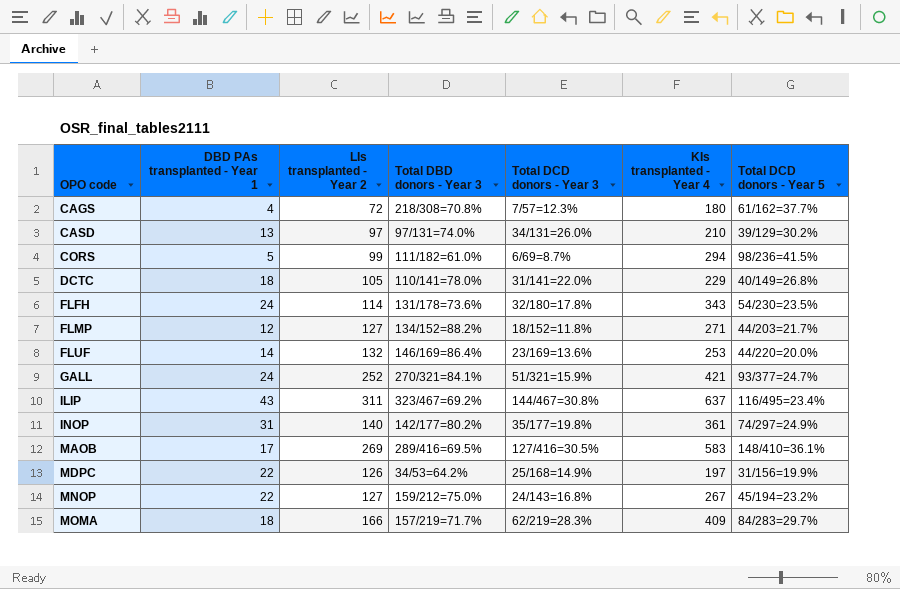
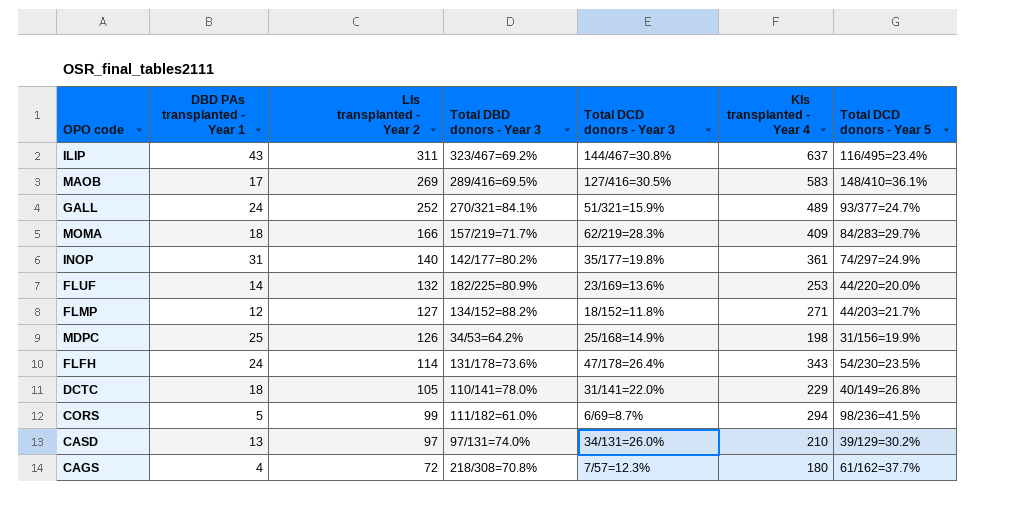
row order: OPO code ascending -> LIs transplanted - Year 2 descending
row MNOP: 22 | 127 | 159/212=75.0% | 24/143=16.8% | 267 | 45/194=23.2% -> none
GALL | KIs transplanted - Year 4: 421 -> 489
FLUF | Total DBD donors - Year 3: 146/169=86.4% -> 182/225=80.9%
MDPC | DBD PAs transplanted - Year 1: 22 -> 25
MDPC | KIs transplanted - Year 4: 197 -> 198
FLFH | Total DCD donors - Year 3: 32/180=17.8% -> 47/178=26.4%

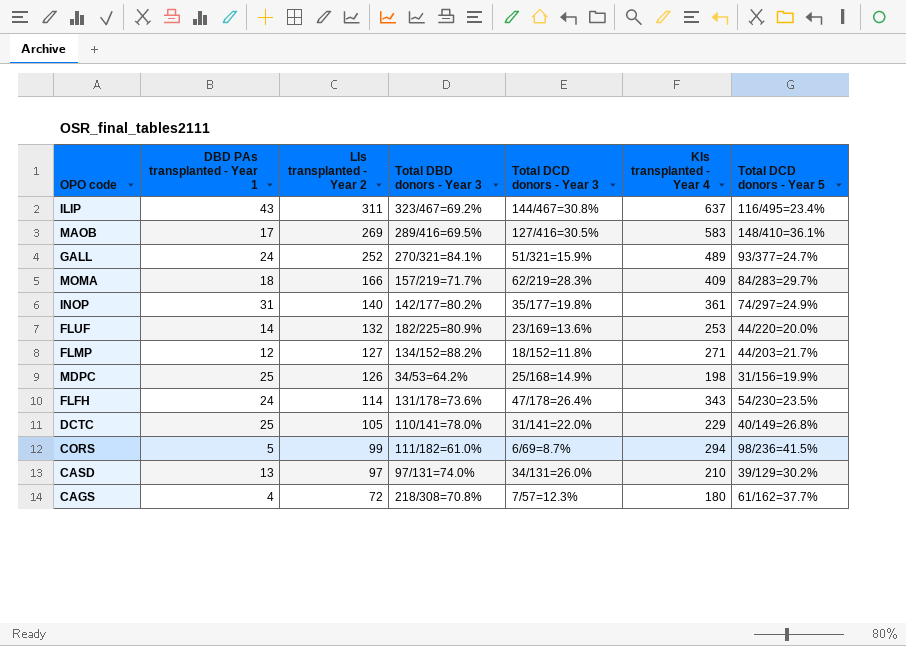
DCTC | DBD PAs transplanted - Year 1: 18 -> 25

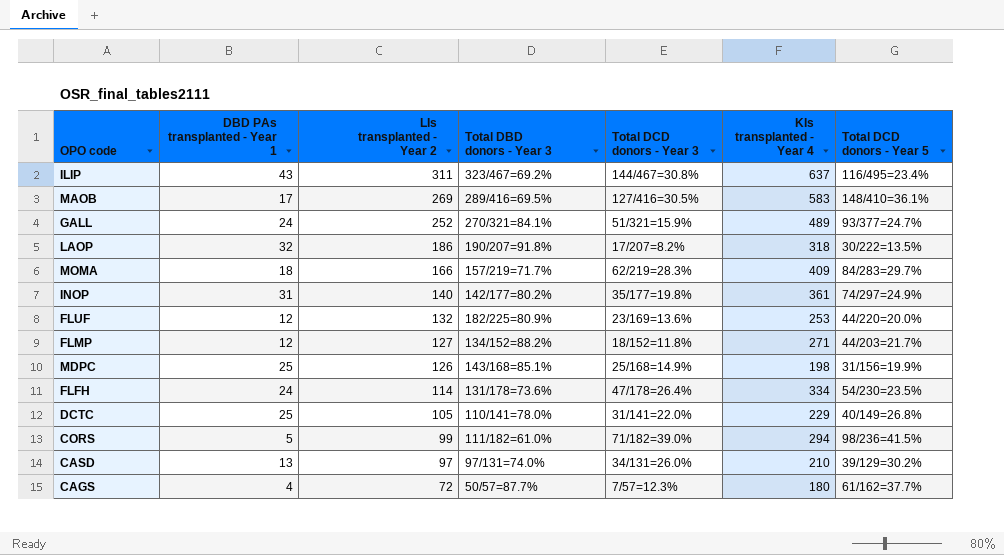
row LAOP: none -> 32 | 186 | 190/207=91.8% | 17/207=8.2% | 318 | 30/222=13.5%
FLUF | DBD PAs transplanted - Year 1: 14 -> 12
MDPC | Total DBD donors - Year 3: 34/53=64.2% -> 143/168=85.1%
FLFH | KIs transplanted - Year 4: 343 -> 334
CORS | Total DCD donors - Year 3: 6/69=8.7% -> 71/182=39.0%
CAGS | Total DBD donors - Year 3: 218/308=70.8% -> 50/57=87.7%

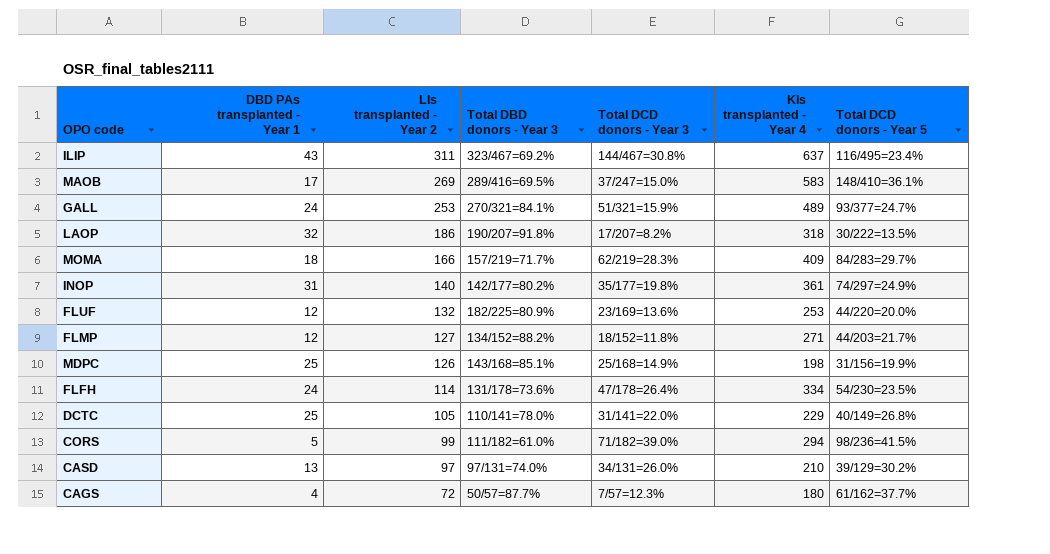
MAOB | Total DCD donors - Year 3: 127/416=30.5% -> 37/247=15.0%
GALL | LIs transplanted - Year 2: 252 -> 253

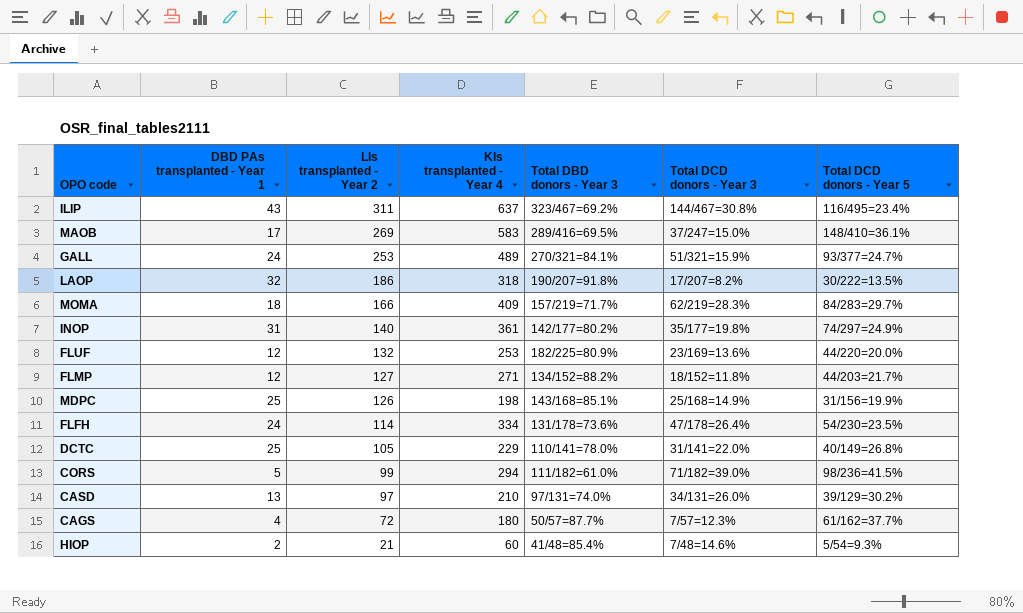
column KIs transplanted - Year 4 | position: 6 -> 4
row HIOP: none -> 2 | 21 | 60 | 41/48=85.4% | 7/48=14.6% | 5/54=9.3%

